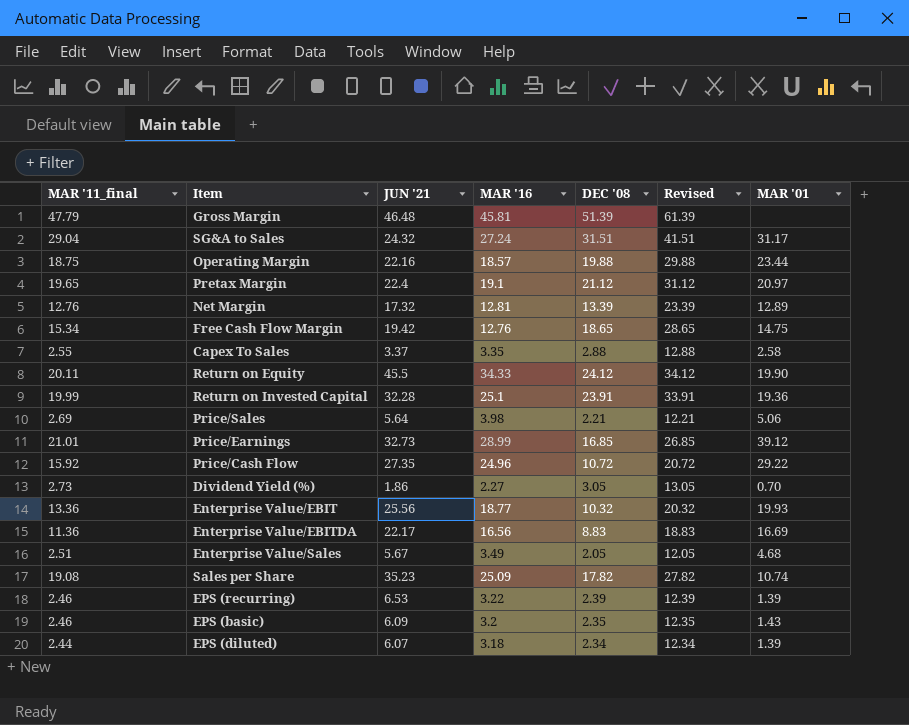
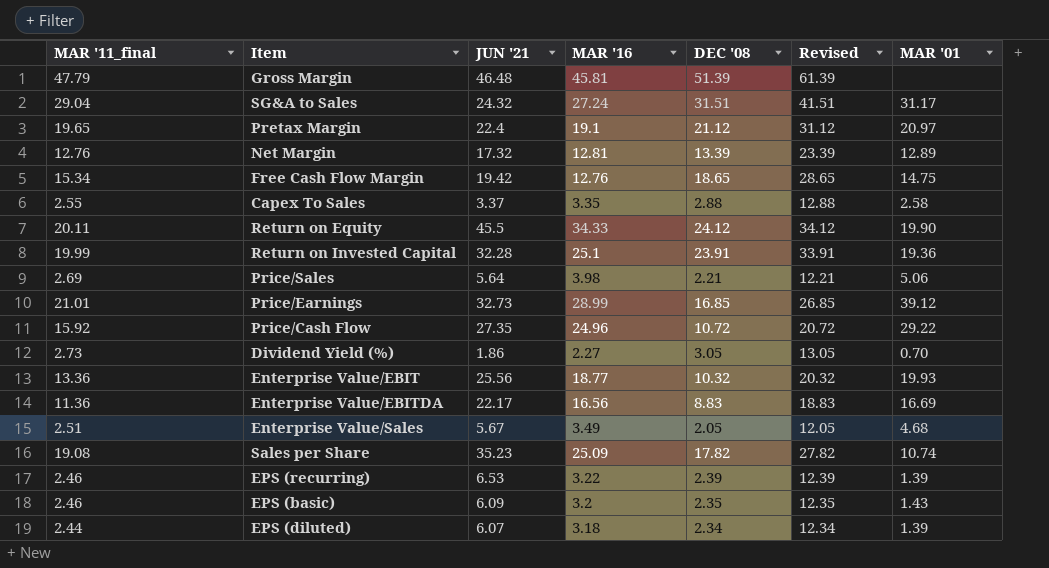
row Operating Margin: 18.75 | 22.16 | 18.57 | 19.88 | 29.88 | 23.44 -> none

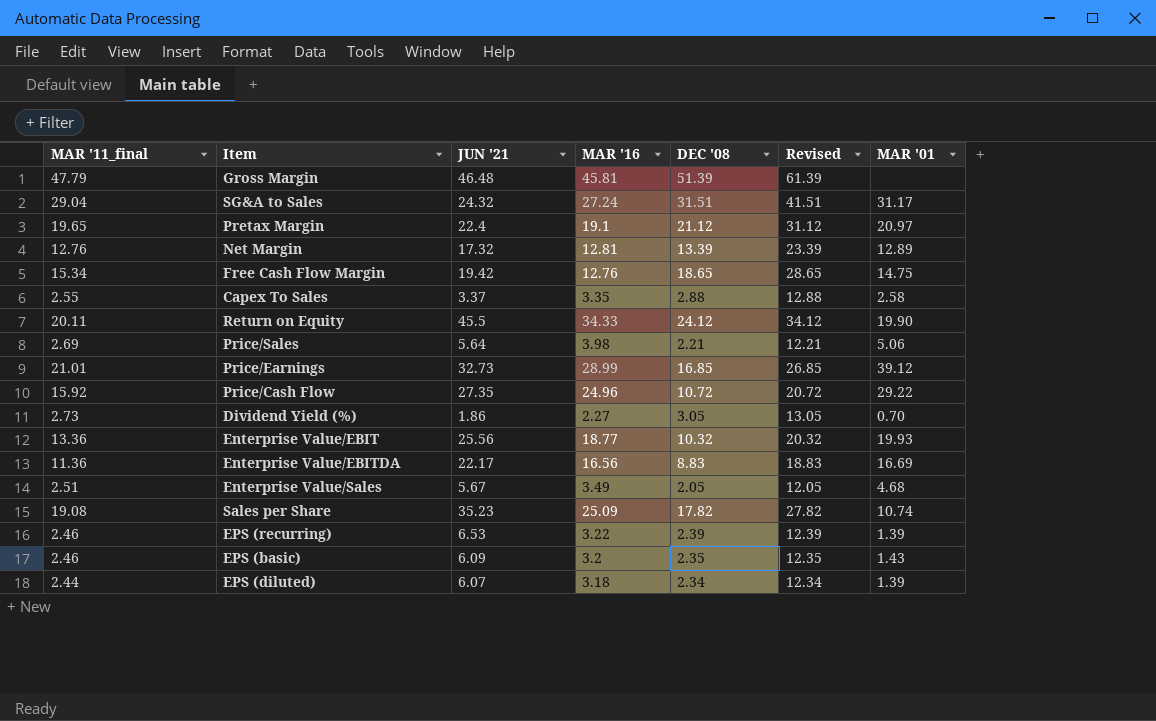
row Return on Invested Capital: 19.99 | 32.28 | 25.1 | 23.91 | 33.91 | 19.36 -> none

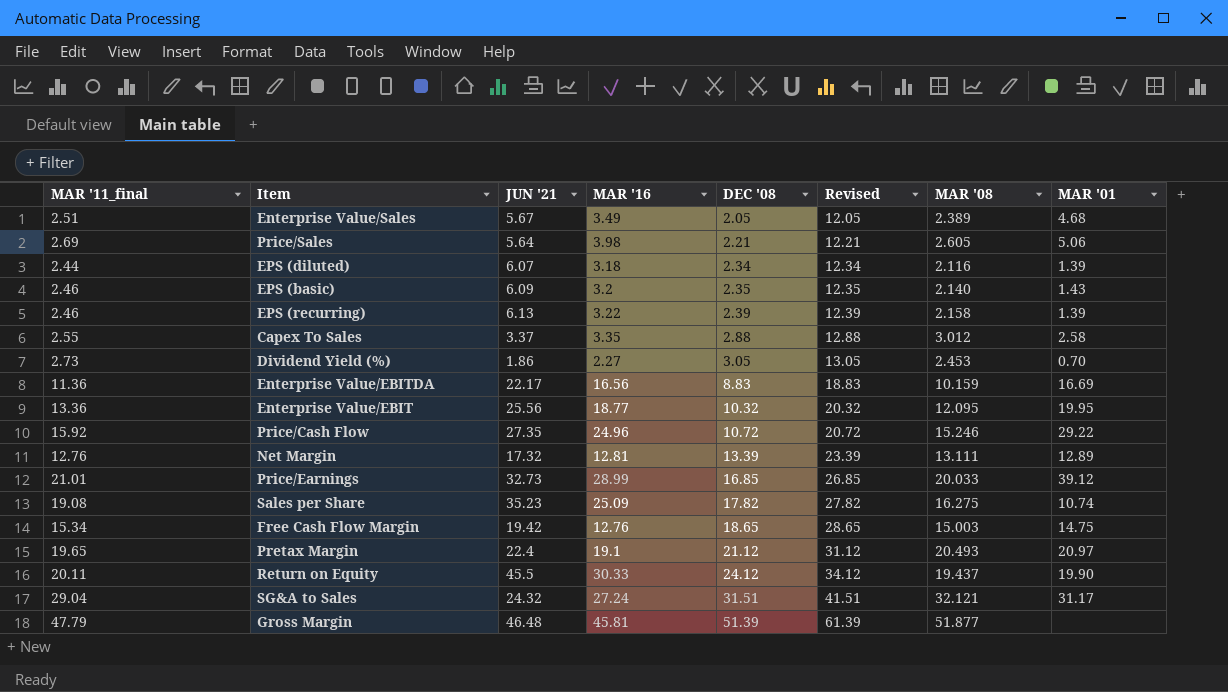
row order: none -> DEC '08 ascending
column MAR '08 | position: none -> 7
EPS (recurring) | JUN '21: 6.53 -> 6.13
Enterprise Value/EBIT | MAR '01: 19.93 -> 19.95
Return on Equity | MAR '16: 34.33 -> 30.33

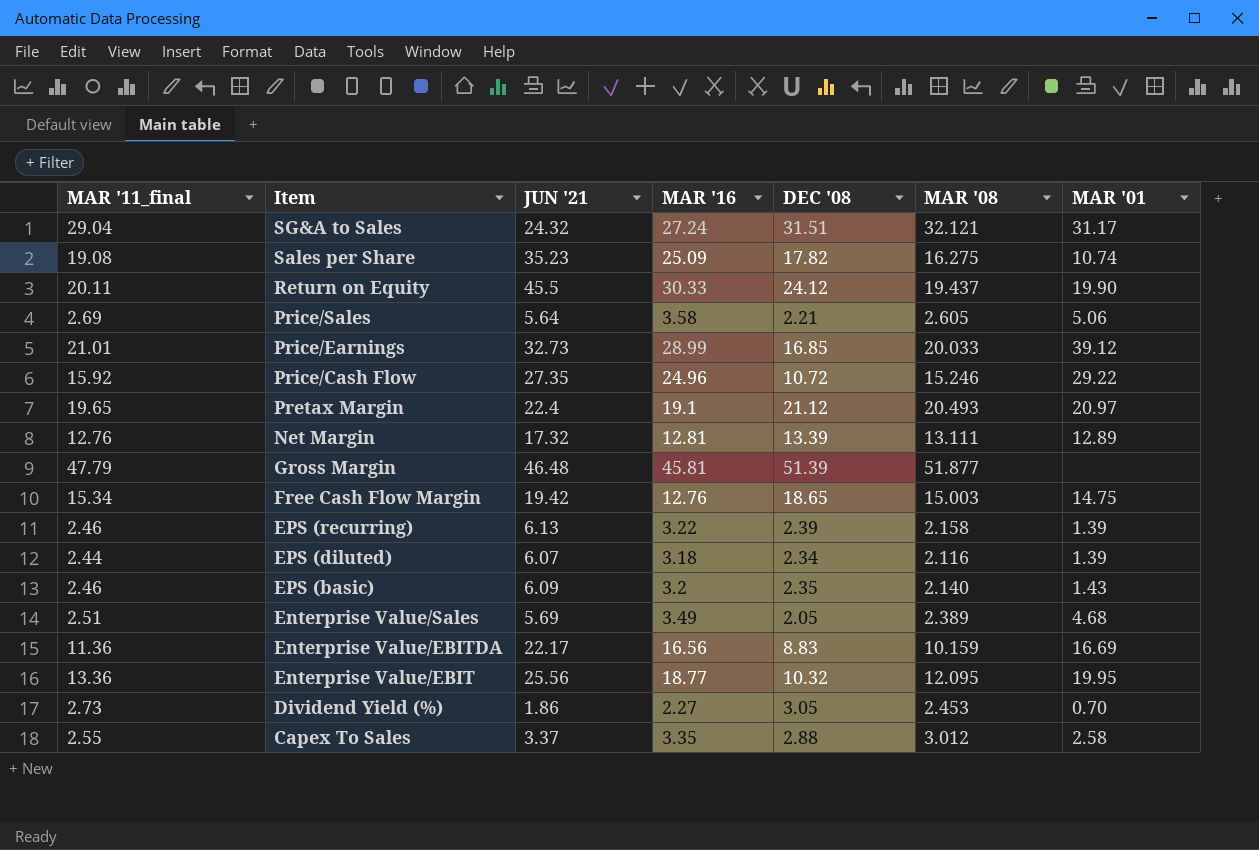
row order: DEC '08 ascending -> Item descending
column Revised | formula: [DEC '08] + 10 -> none
Price/Sales | MAR '16: 3.98 -> 3.58
Enterprise Value/Sales | JUN '21: 5.67 -> 5.69

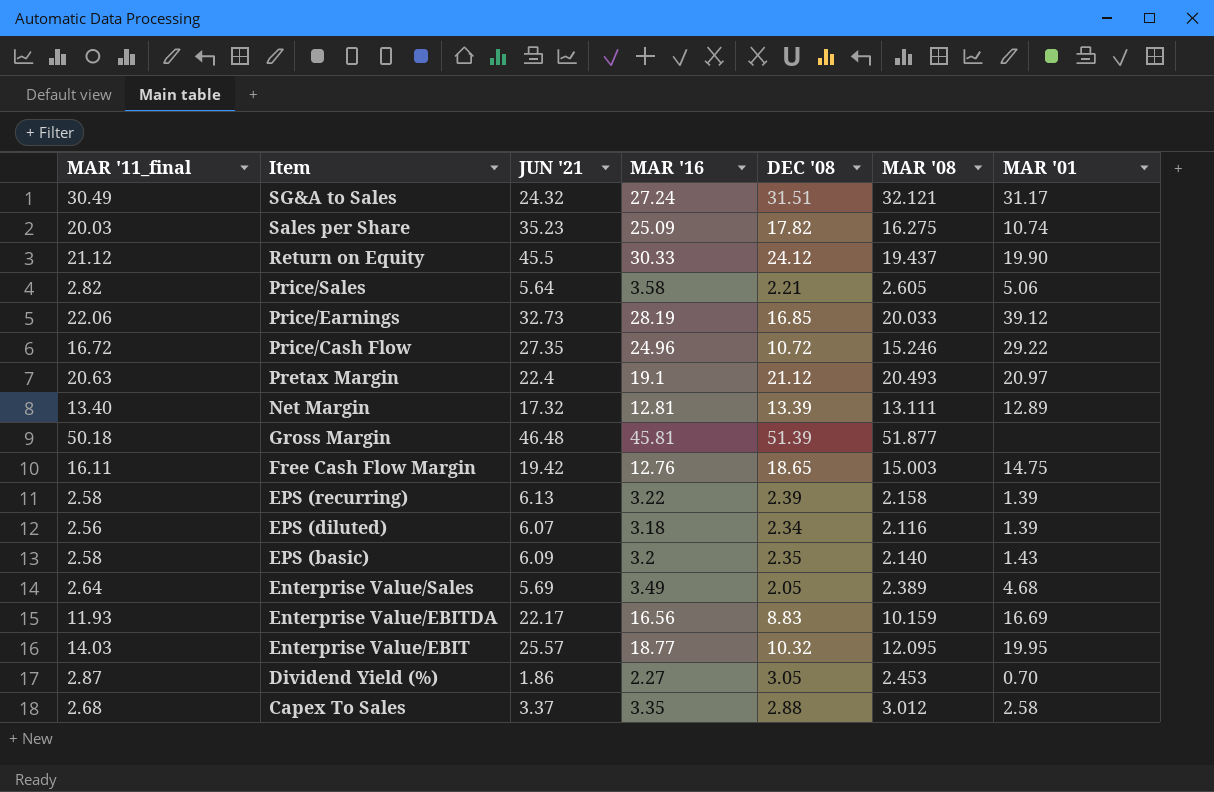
SG&A to Sales | MAR '11_final: 29.04 -> 30.49
Sales per Share | MAR '11_final: 19.08 -> 20.03
Return on Equity | MAR '11_final: 20.11 -> 21.12
Price/Sales | MAR '11_final: 2.69 -> 2.82
Price/Earnings | MAR '11_final: 21.01 -> 22.06
Price/Earnings | MAR '16: 28.99 -> 28.19
Price/Cash Flow | MAR '11_final: 15.92 -> 16.72
Pretax Margin | MAR '11_final: 19.65 -> 20.63
Net Margin | MAR '11_final: 12.76 -> 13.40
Gross Margin | MAR '11_final: 47.79 -> 50.18
Free Cash Flow Margin | MAR '11_final: 15.34 -> 16.11
EPS (recurring) | MAR '11_final: 2.46 -> 2.58
EPS (diluted) | MAR '11_final: 2.44 -> 2.56
EPS (basic) | MAR '11_final: 2.46 -> 2.58
Enterprise Value/Sales | MAR '11_final: 2.51 -> 2.64
Enterprise Value/EBITDA | MAR '11_final: 11.36 -> 11.93
Enterprise Value/EBIT | MAR '11_final: 13.36 -> 14.03
Enterprise Value/EBIT | JUN '21: 25.56 -> 25.57
Dividend Yield (%) | MAR '11_final: 2.73 -> 2.87
Capex To Sales | MAR '11_final: 2.55 -> 2.68

